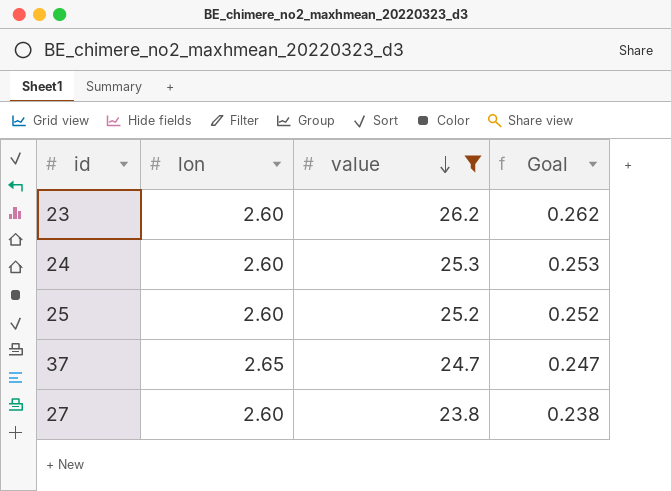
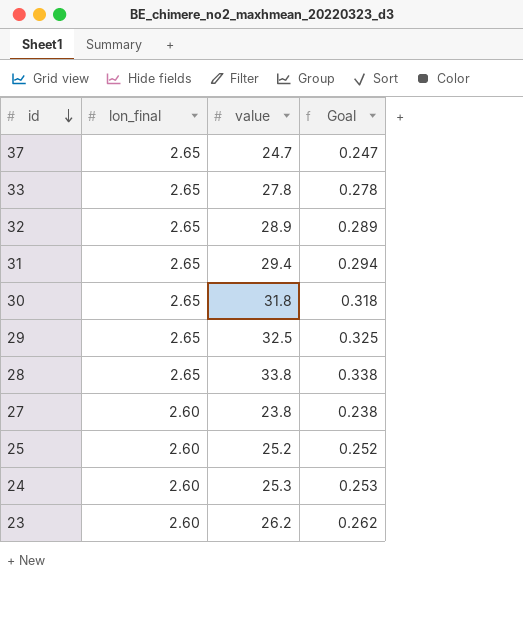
filter: value <= 26.2 -> none
row order: value descending -> id descending
column name: lon -> lon_final

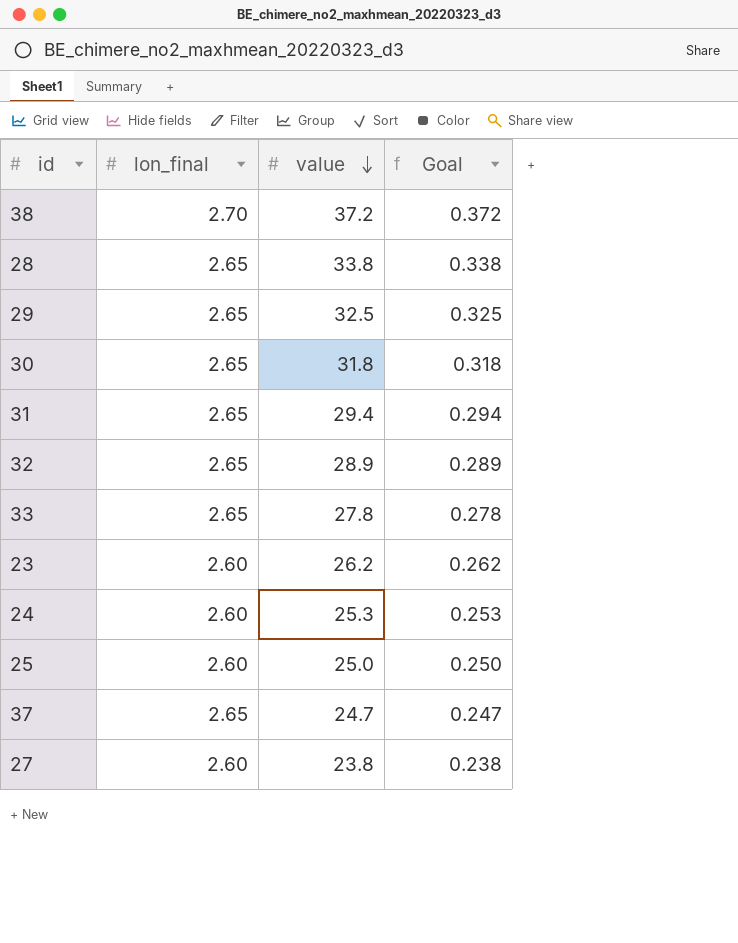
row order: id descending -> value descending
row 38: none -> 2.70 | 37.2 | 0.372
25 | value: 25.2 -> 25.0
25 | Goal: 0.252 -> 0.250

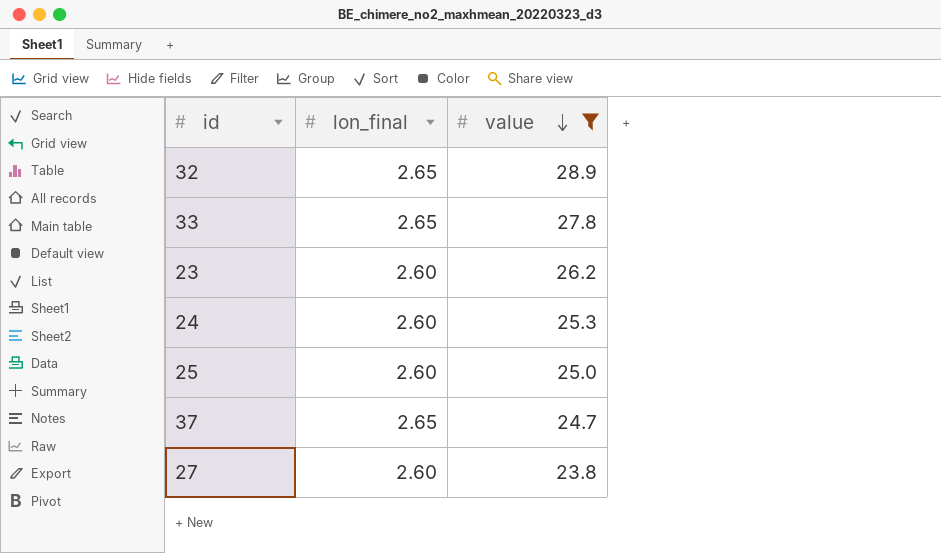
filter: none -> value <= 28.9
column Goal | formula: [value] * 0.01 -> none

